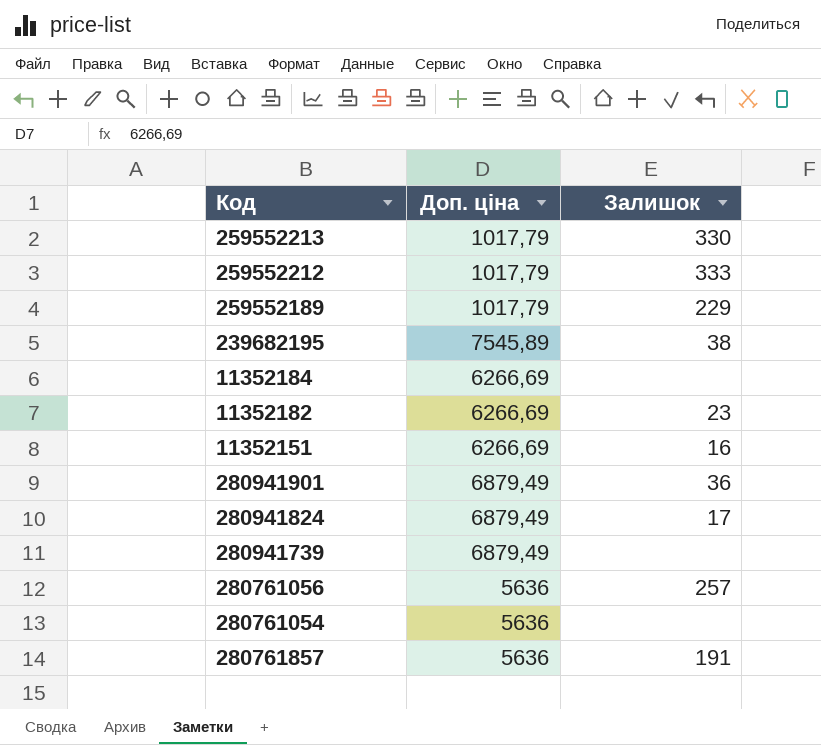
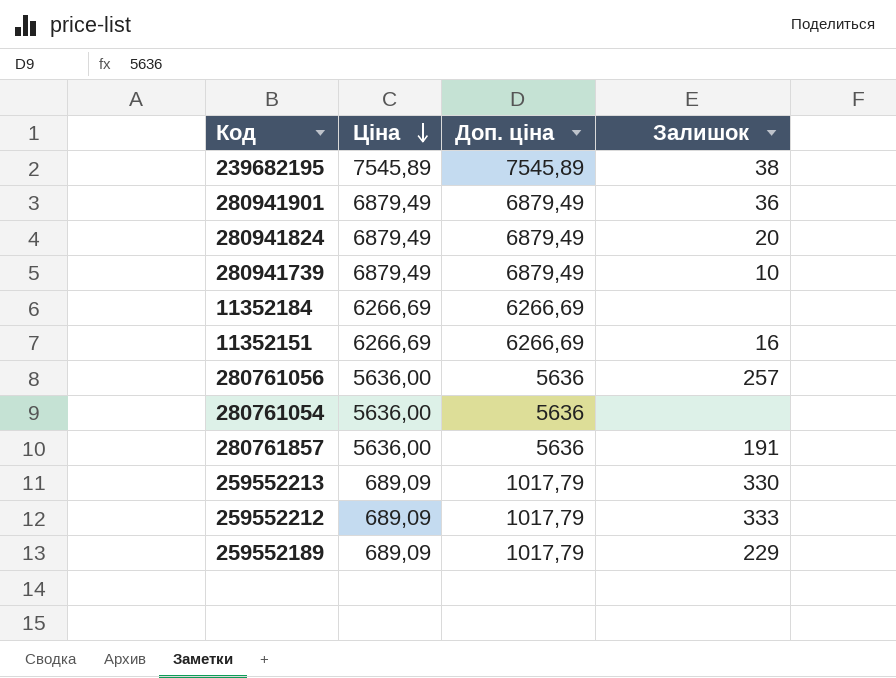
row order: none -> Ціна descending
column Ціна | position: none -> 2
row 11352182: 6266,69 | 23 -> none
280941824 | Залишок: 17 -> 20
280941739 | Залишок: none -> 10

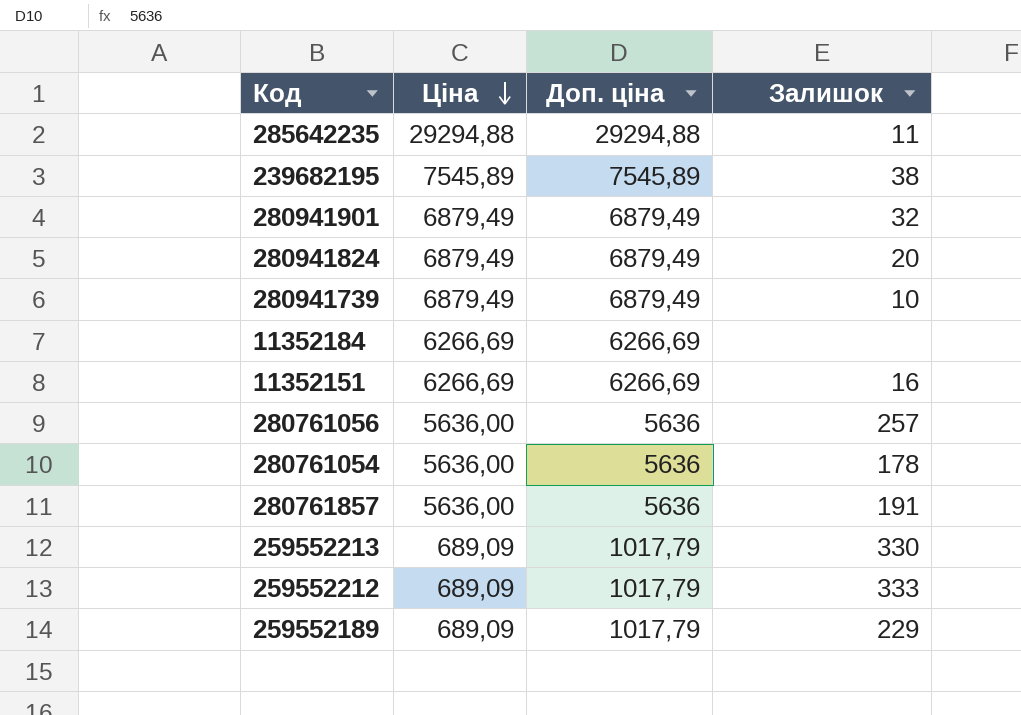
row 285642235: none -> 29294,88 | 29294,88 | 11
280941901 | Залишок: 36 -> 32
280761054 | Залишок: none -> 178

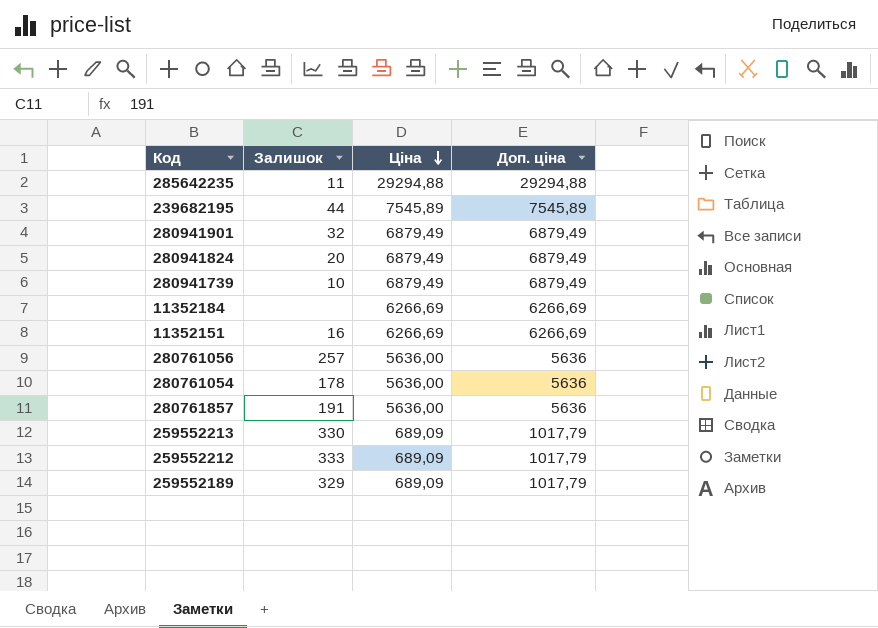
column Залишок | position: 4 -> 2
239682195 | Залишок: 38 -> 44
259552189 | Залишок: 229 -> 329

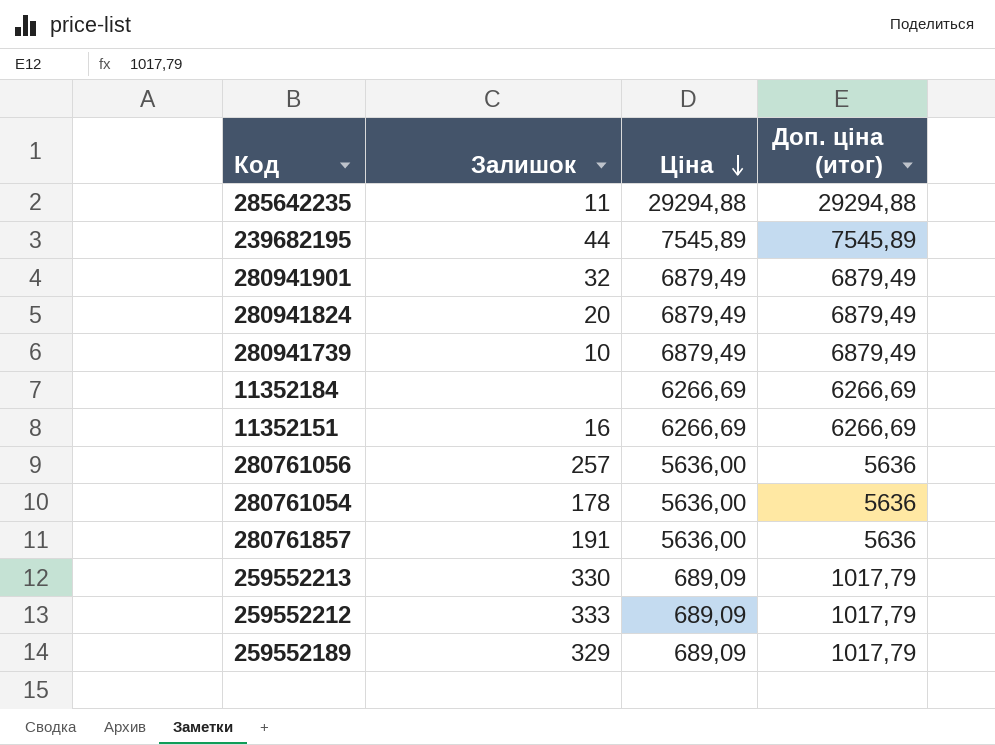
column name: Доп. ціна -> Доп. ціна (итог)

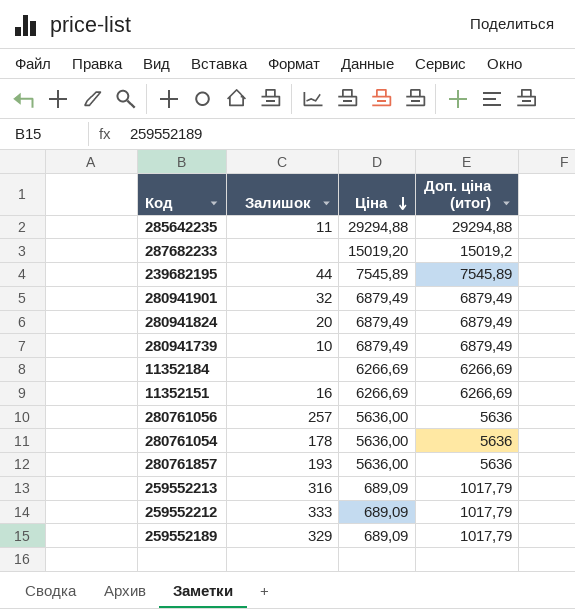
row 287682233: none -> none | 15019,20 | 15019,2
280761857 | Залишок: 191 -> 193
259552213 | Залишок: 330 -> 316

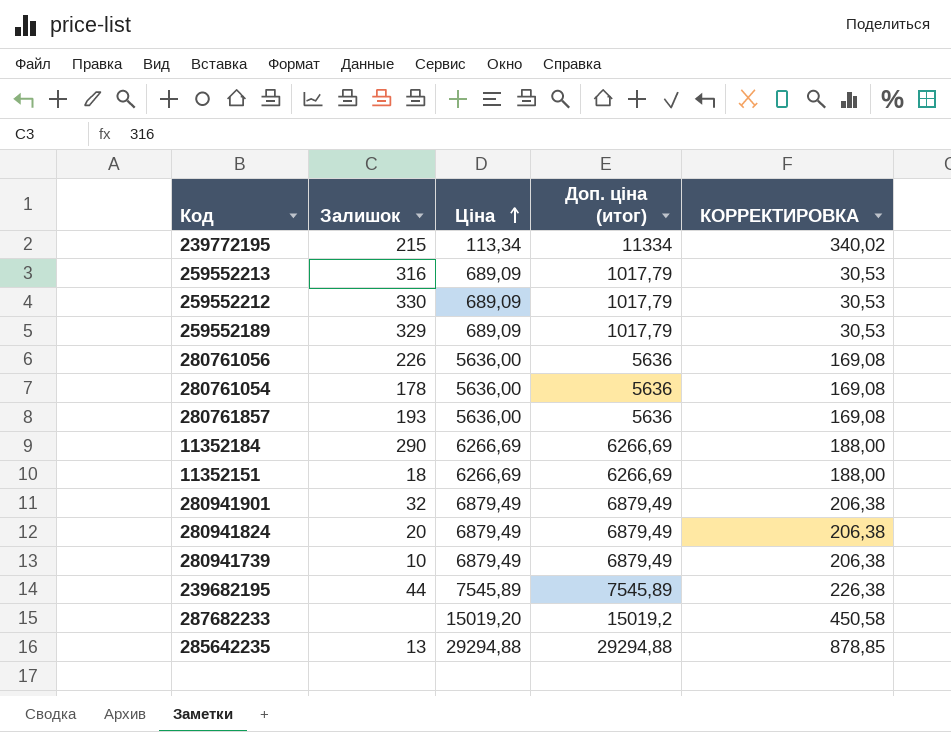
row order: Ціна descending -> Ціна ascending
column КОРРЕКТИРОВКА | formula: none -> [Доп. ціна (итог)] * 0,03
row 239772195: none -> 215 | 113,34 | 11334 | 340,02
259552212 | Залишок: 333 -> 330
280761056 | Залишок: 257 -> 226
11352184 | Залишок: none -> 290
11352151 | Залишок: 16 -> 18
285642235 | Залишок: 11 -> 13

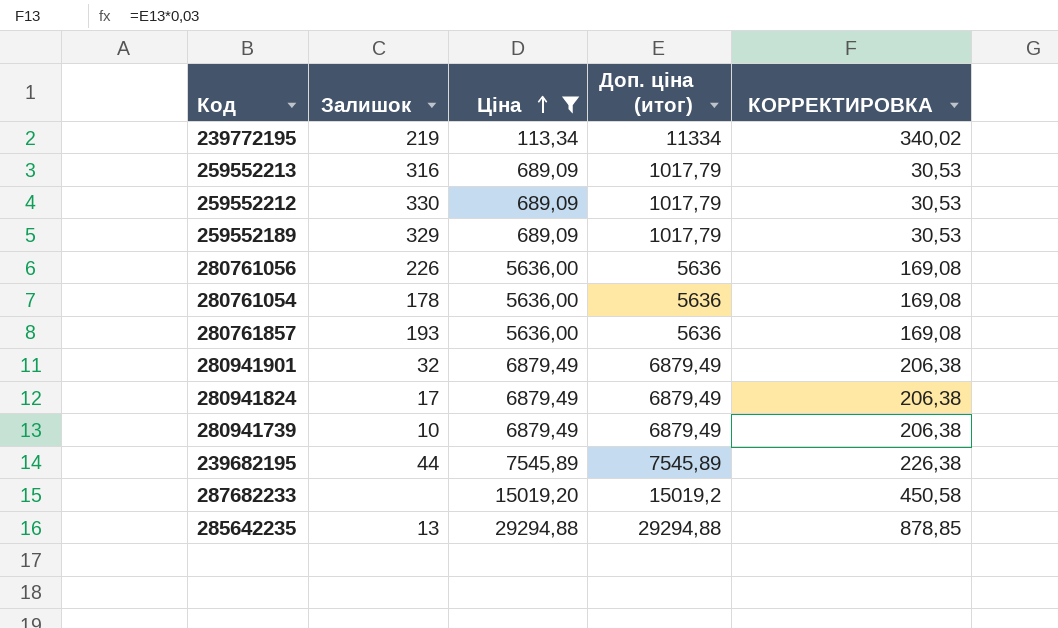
filter: none -> Ціна != 6266,69
239772195 | Залишок: 215 -> 219
280941824 | Залишок: 20 -> 17

